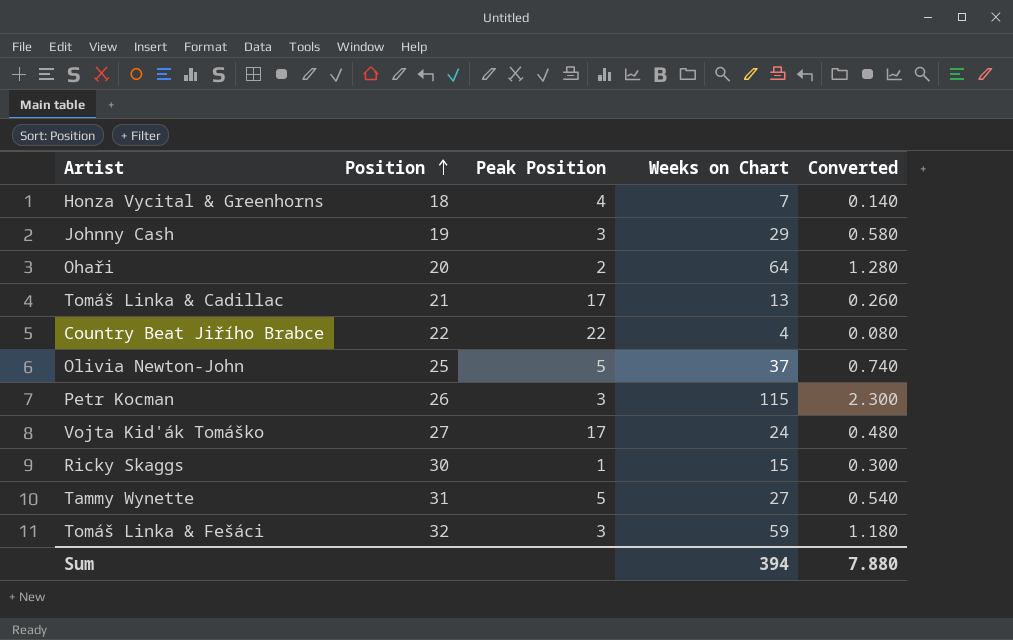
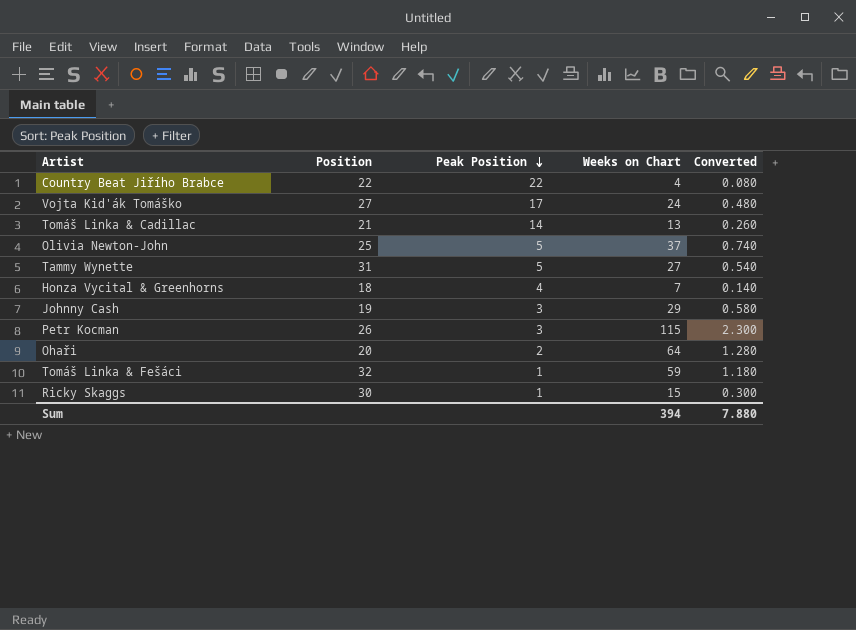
row order: Position ascending -> Peak Position descending
Tomáš Linka & Cadillac | Peak Position: 17 -> 14
Tomáš Linka & Fešáci | Peak Position: 3 -> 1

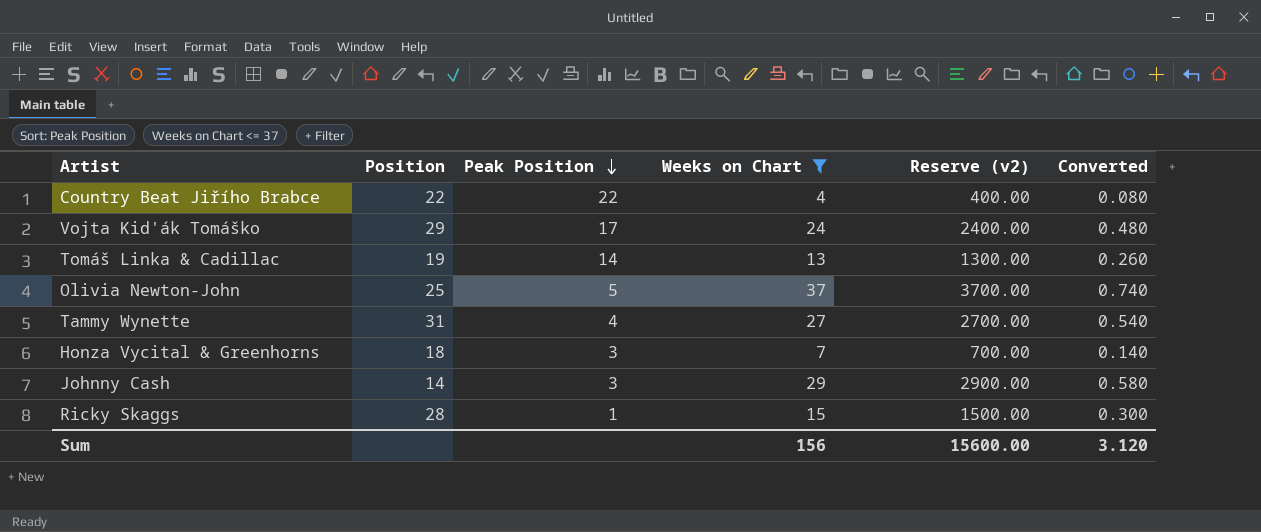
filter: none -> Weeks on Chart <= 37
column Reserve (v2) | formula: none -> [Weeks on Chart] * 100
Vojta Kid'ák Tomáško | Position: 27 -> 29
Tomáš Linka & Cadillac | Position: 21 -> 19
Tammy Wynette | Peak Position: 5 -> 4
Honza Vycital & Greenhorns | Peak Position: 4 -> 3
Johnny Cash | Position: 19 -> 14
Ricky Skaggs | Position: 30 -> 28
Sum | Weeks on Chart: 394 -> 156
Sum | Converted: 7.880 -> 3.120

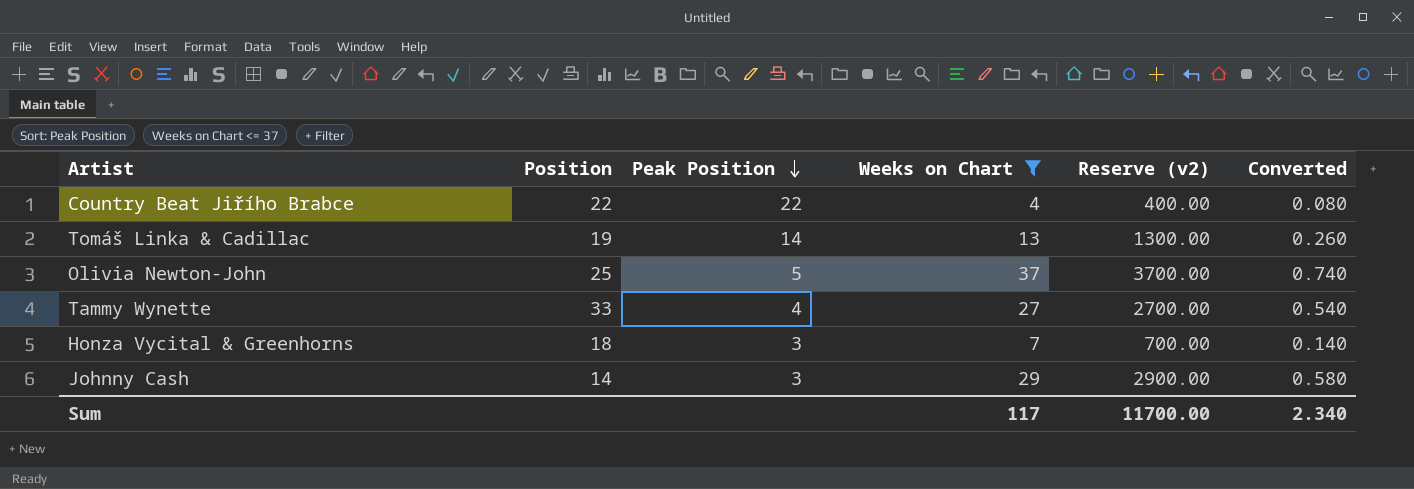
row Vojta Kid'ák Tomáško: 29 | 17 | 24 | 2400.00 | 0.480 -> none
row Ricky Skaggs: 28 | 1 | 15 | 1500.00 | 0.300 -> none
Tammy Wynette | Position: 31 -> 33
Sum | Weeks on Chart: 156 -> 117
Sum | Reserve (v2): 15600.00 -> 11700.00
Sum | Converted: 3.120 -> 2.340

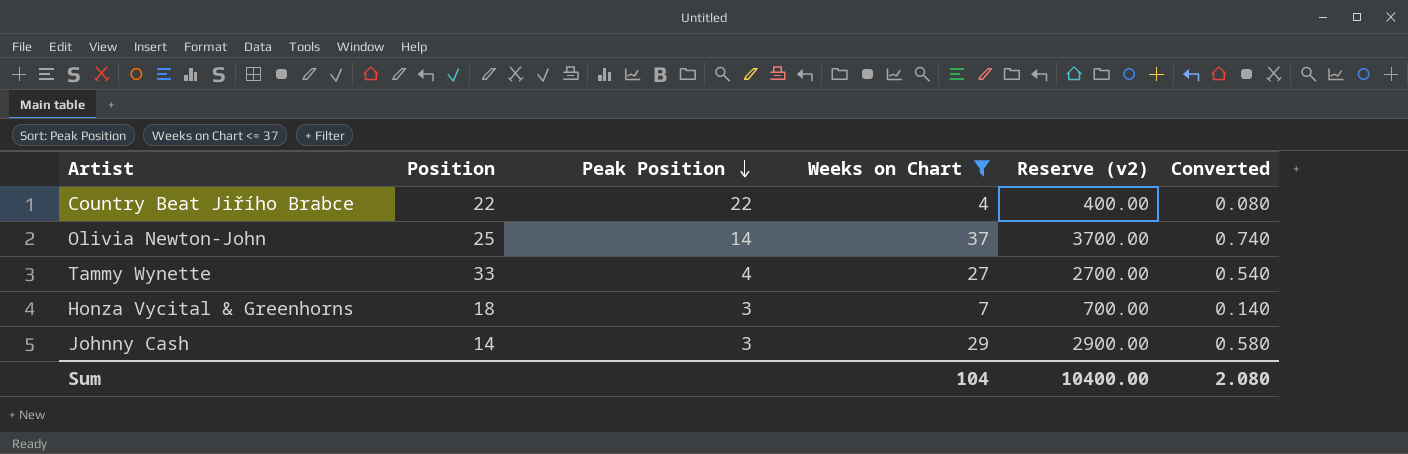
row Tomáš Linka & Cadillac: 19 | 14 | 13 | 1300.00 | 0.260 -> none
Olivia Newton-John | Peak Position: 5 -> 14
Sum | Weeks on Chart: 117 -> 104
Sum | Reserve (v2): 11700.00 -> 10400.00
Sum | Converted: 2.340 -> 2.080

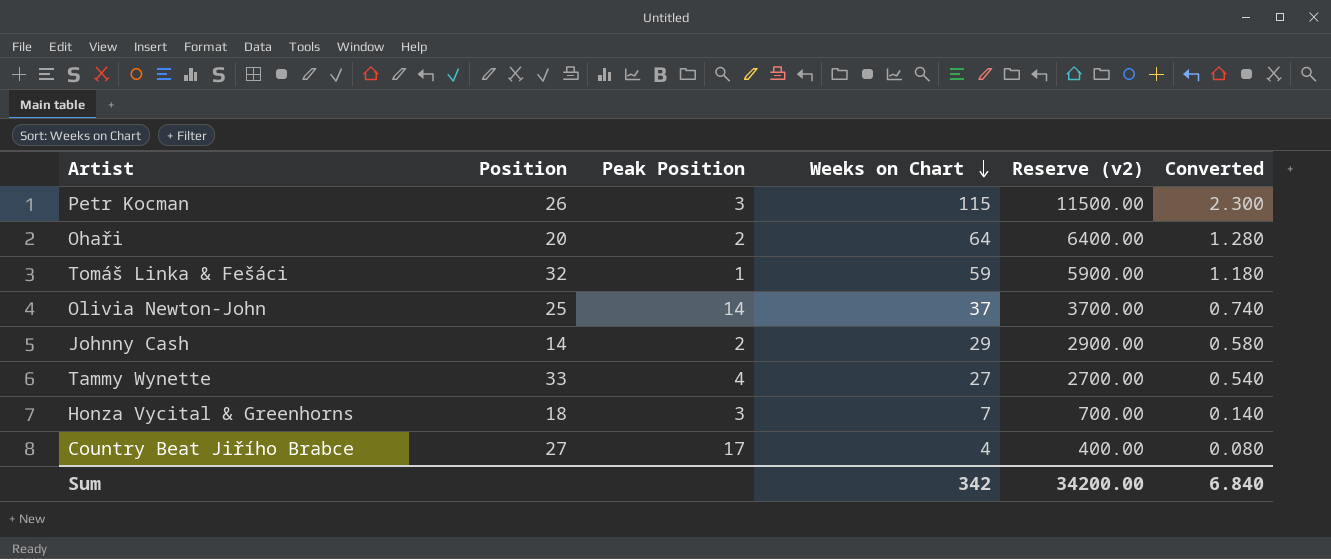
filter: Weeks on Chart <= 37 -> none
row order: Peak Position descending -> Weeks on Chart descending
Johnny Cash | Peak Position: 3 -> 2
Country Beat Jiřího Brabce | Position: 22 -> 27
Country Beat Jiřího Brabce | Peak Position: 22 -> 17
Sum | Weeks on Chart: 104 -> 342
Sum | Reserve (v2): 10400.00 -> 34200.00
Sum | Converted: 2.080 -> 6.840

